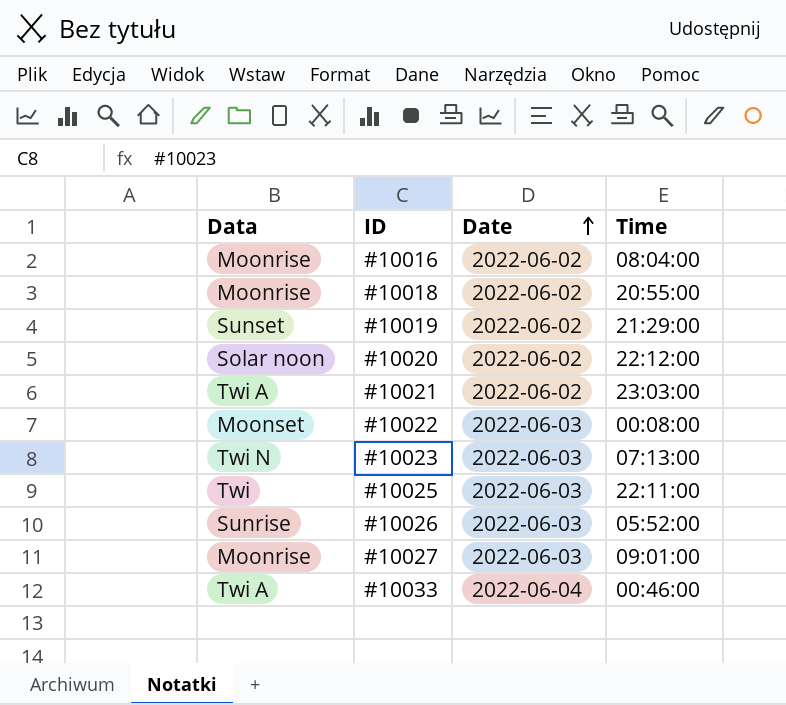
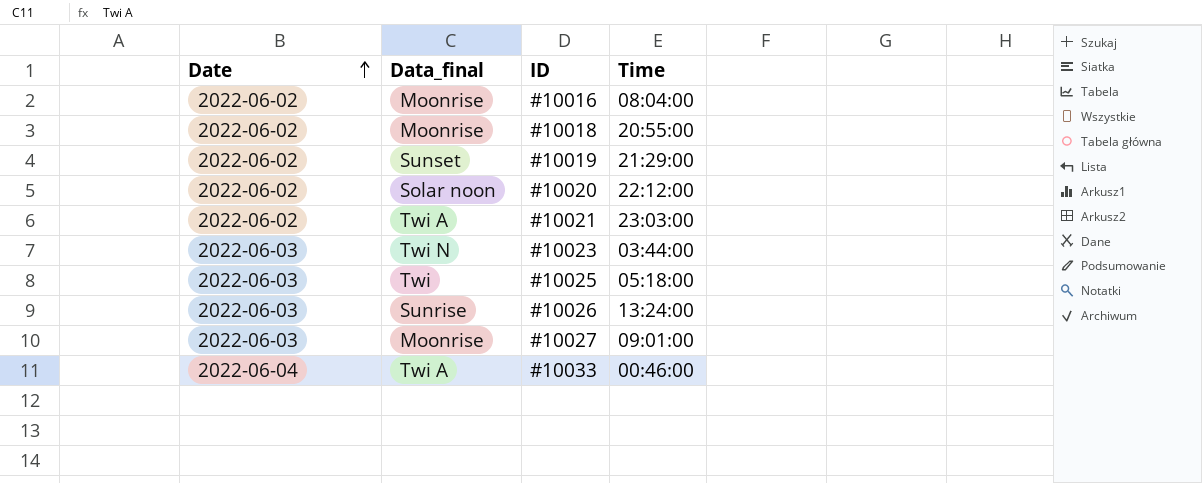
column Date | position: 3 -> 1
column name: Data -> Data_final
row #10022: Moonset | 2022-06-03 | 00:08:00 -> none
#10023 | Time: 07:13:00 -> 03:44:00
#10025 | Time: 22:11:00 -> 05:18:00
#10026 | Time: 05:52:00 -> 13:24:00

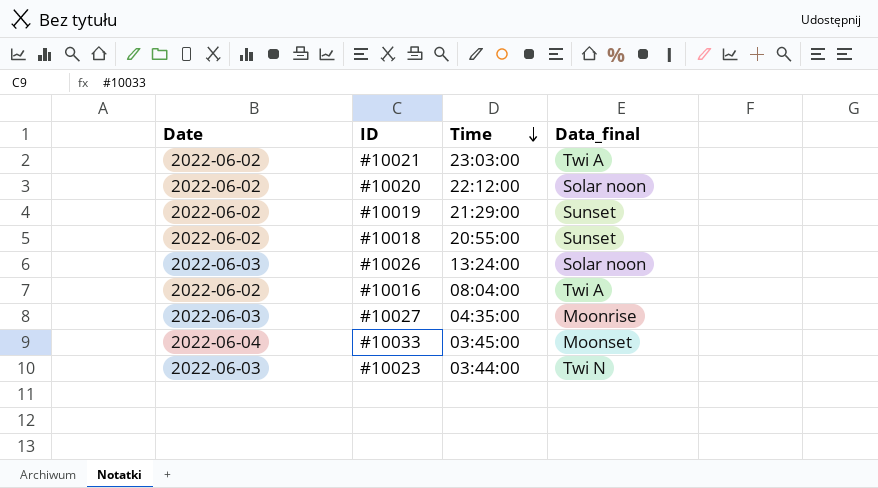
row order: Date ascending -> Time descending
column Data_final | position: 2 -> 4
row #10025: 2022-06-03 | Twi | 05:18:00 -> none
#10018 | Data_final: Moonrise -> Sunset
#10026 | Data_final: Sunrise -> Solar noon
#10016 | Data_final: Moonrise -> Twi A
#10027 | Time: 09:01:00 -> 04:35:00
#10033 | Time: 00:46:00 -> 03:45:00
#10033 | Data_final: Twi A -> Moonset

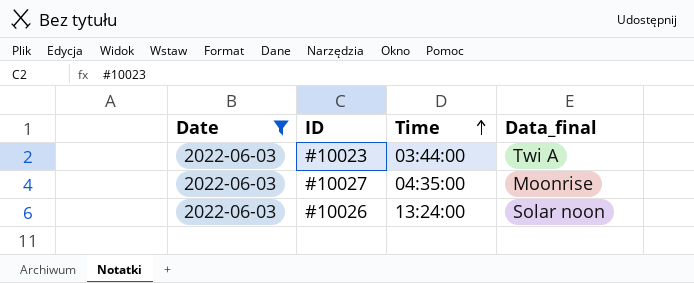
filter: none -> Date = 2022-06-03
row order: Time descending -> Time ascending
#10023 | Data_final: Twi N -> Twi A

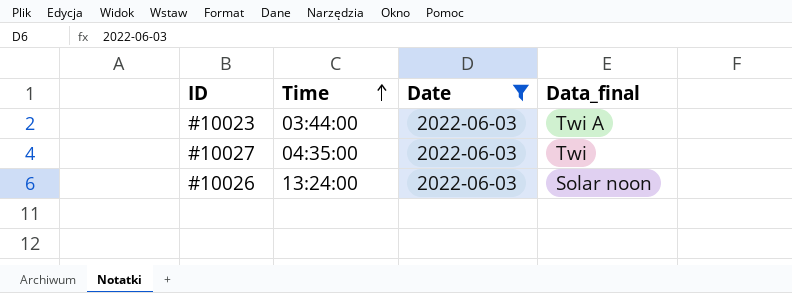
column Date | position: 1 -> 3
#10027 | Data_final: Moonrise -> Twi

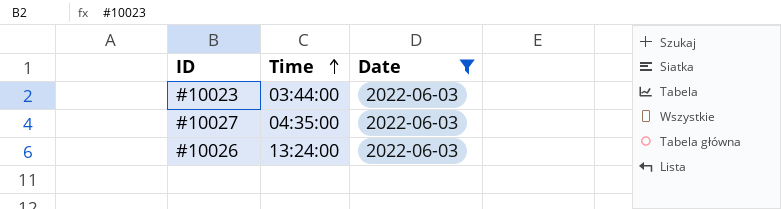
column Data_final | position: 4 -> none

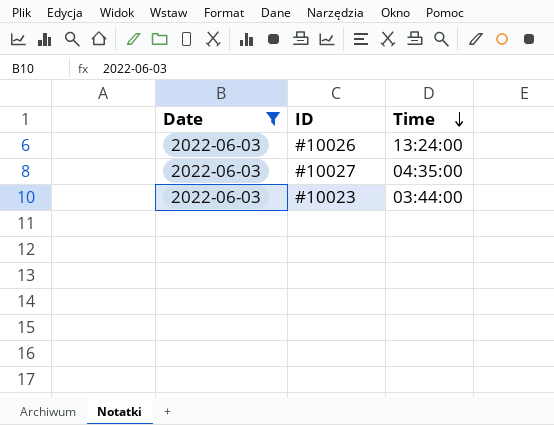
row order: Time ascending -> Time descending
column Date | position: 3 -> 1

